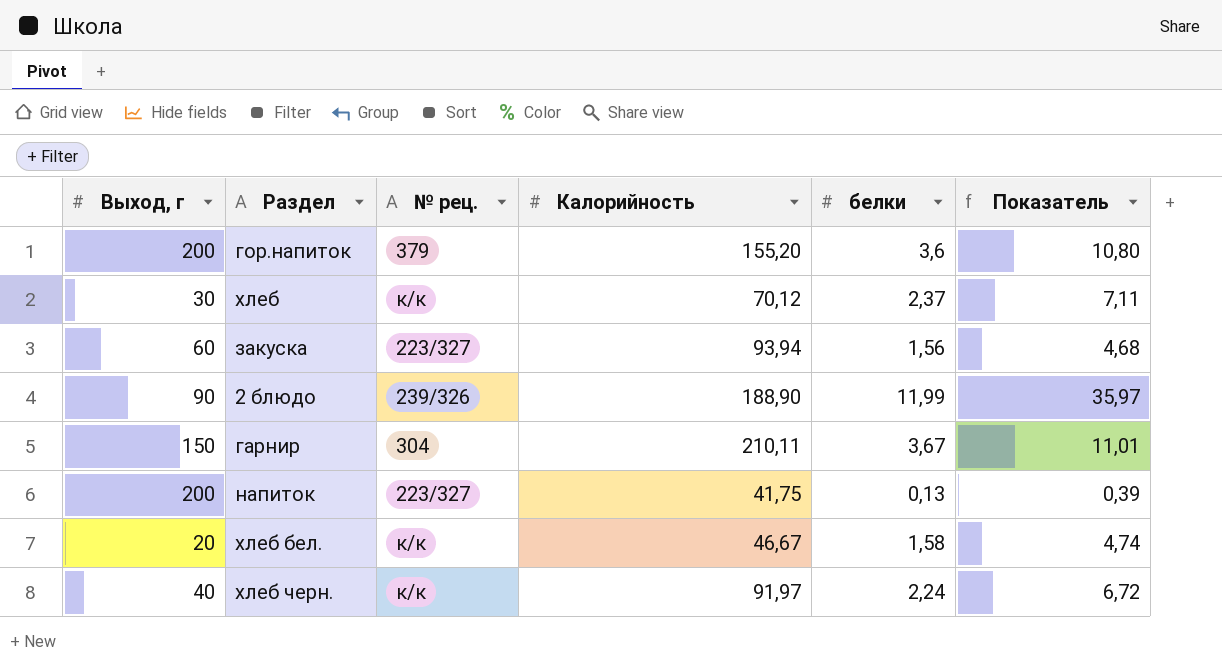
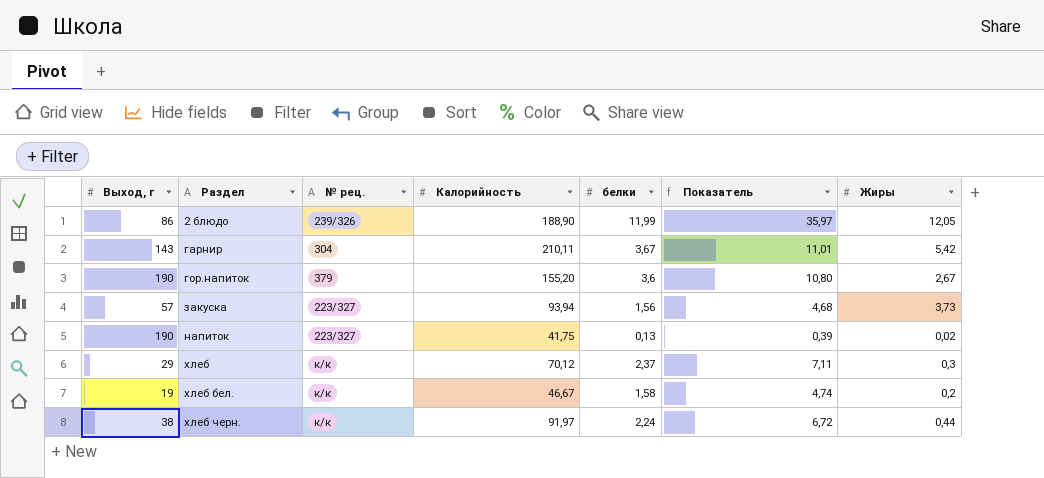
row order: none -> Раздел ascending
column Жиры | position: none -> 7
2 блюдо | Выход, г: 90 -> 86
гарнир | Выход, г: 150 -> 143
гор.напиток | Выход, г: 200 -> 190
закуска | Выход, г: 60 -> 57
напиток | Выход, г: 200 -> 190
хлеб | Выход, г: 30 -> 29
хлеб бел. | Выход, г: 20 -> 19
хлеб черн. | Выход, г: 40 -> 38

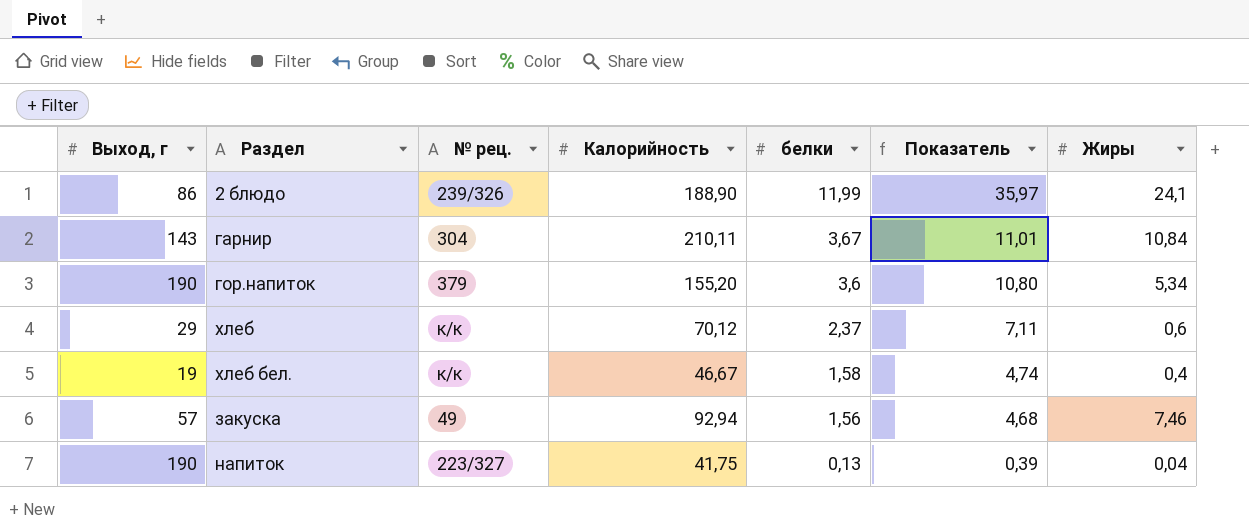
row order: Раздел ascending -> белки descending
row хлеб черн.: 38 | к/к | 91,97 | 2,24 | 6,72 | 0,44 -> none
2 блюдо | Жиры: 12,05 -> 24,1
гарнир | Жиры: 5,42 -> 10,84
гор.напиток | Жиры: 2,67 -> 5,34
хлеб | Жиры: 0,3 -> 0,6
хлеб бел. | Жиры: 0,2 -> 0,4
закуска | № рец.: 223/327 -> 49
закуска | Калорийность: 93,94 -> 92,94
закуска | Жиры: 3,73 -> 7,46
напиток | Жиры: 0,02 -> 0,04

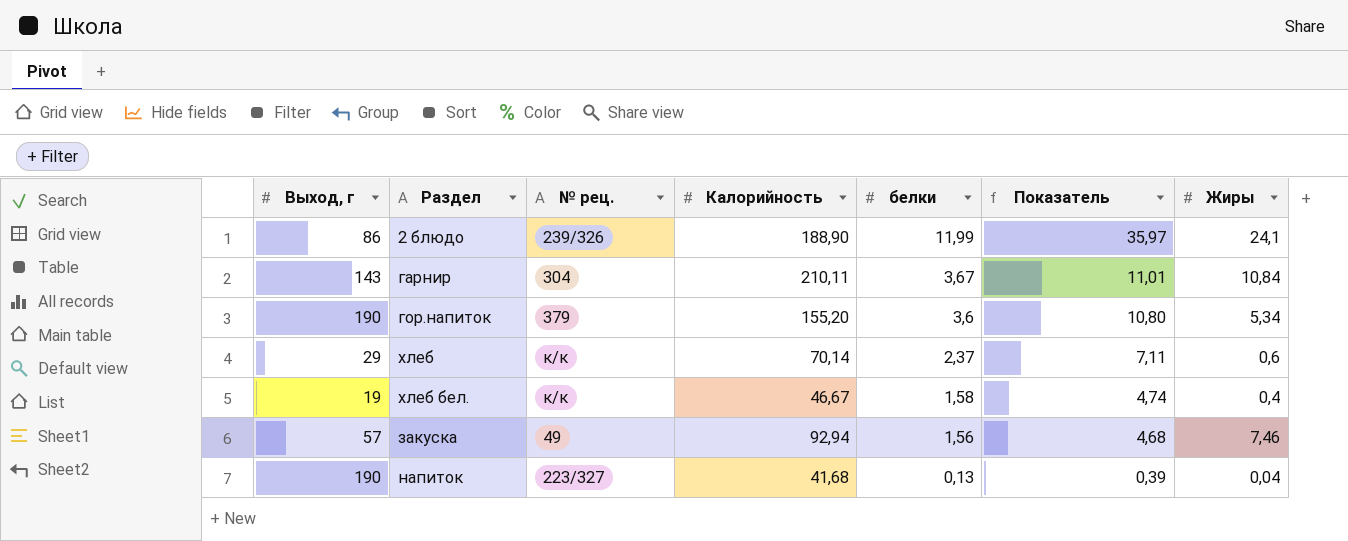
хлеб | Калорийность: 70,12 -> 70,14
напиток | Калорийность: 41,75 -> 41,68

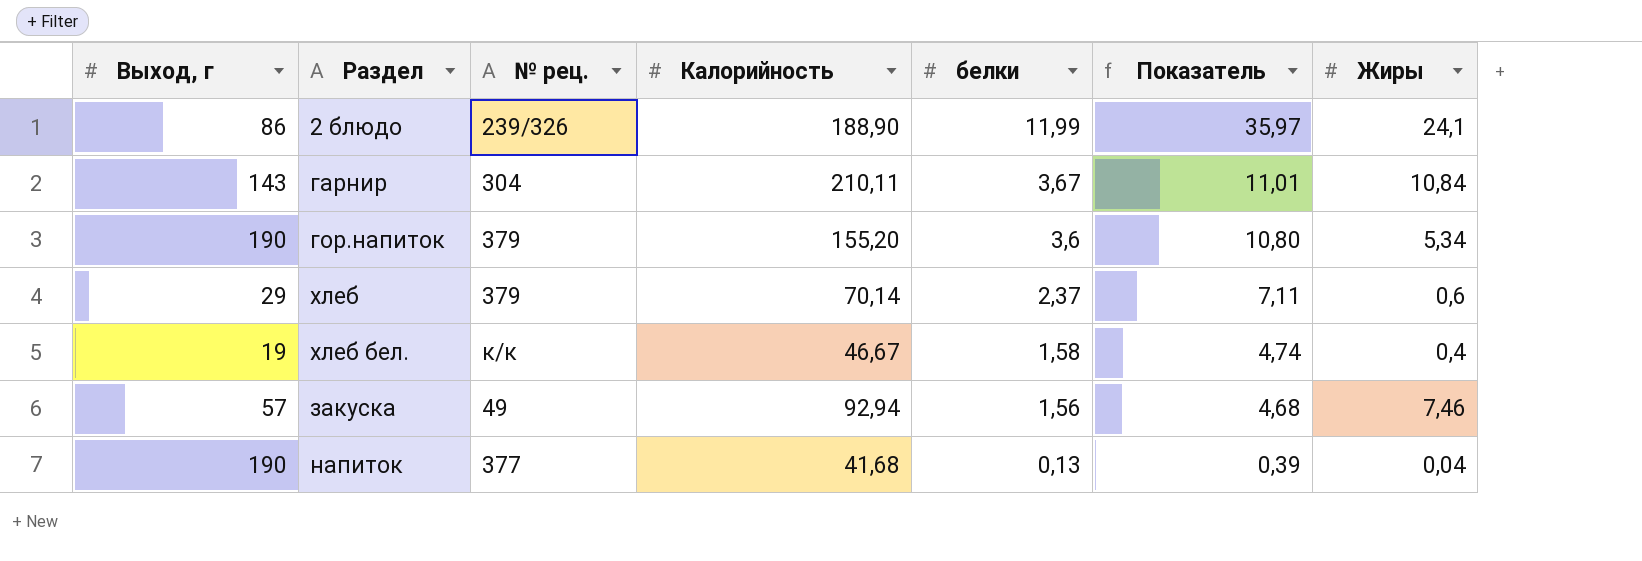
хлеб | № рец.: к/к -> 379
напиток | № рец.: 223/327 -> 377

